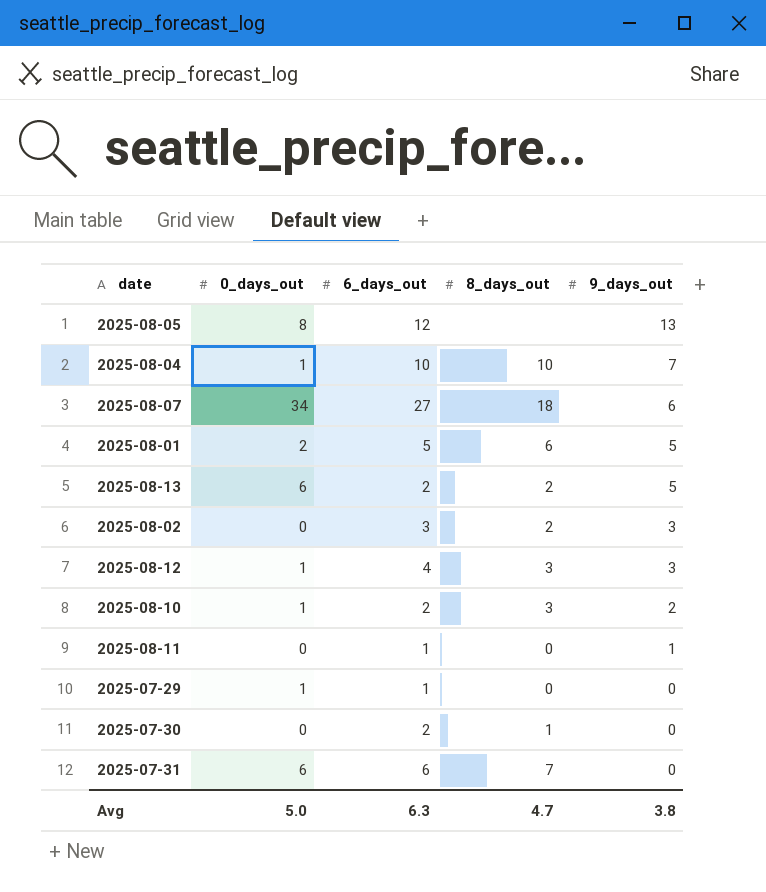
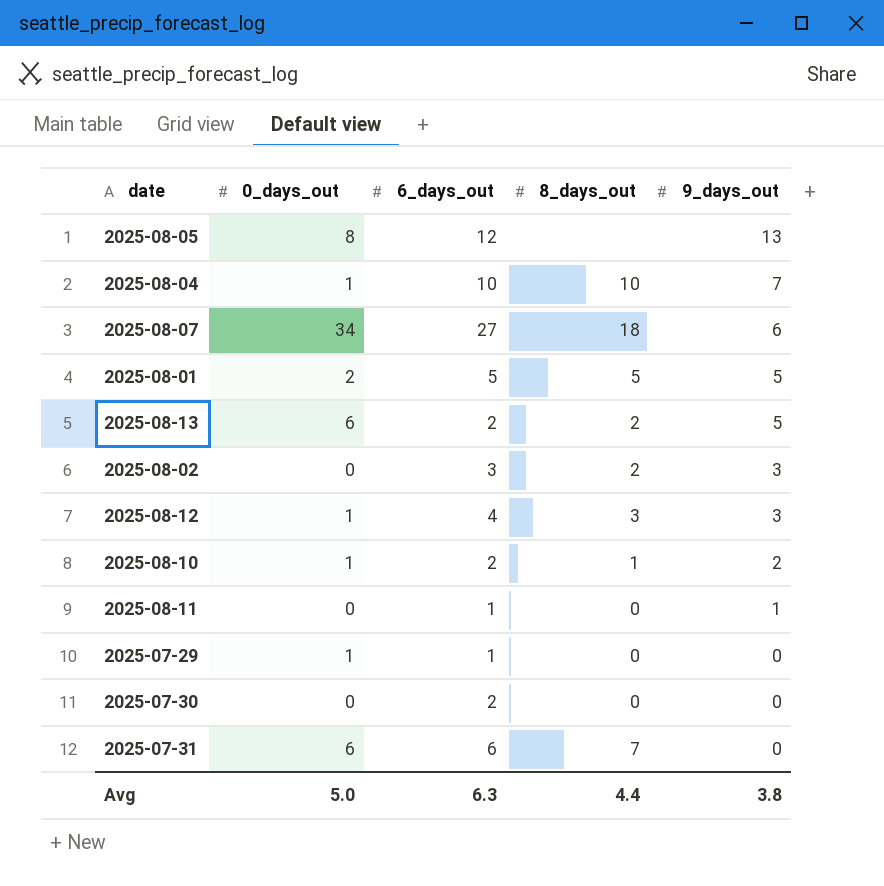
2025-08-01 | 8_days_out: 6 -> 5
2025-08-10 | 8_days_out: 3 -> 1
2025-07-30 | 8_days_out: 1 -> 0
Avg | 8_days_out: 4.7 -> 4.4

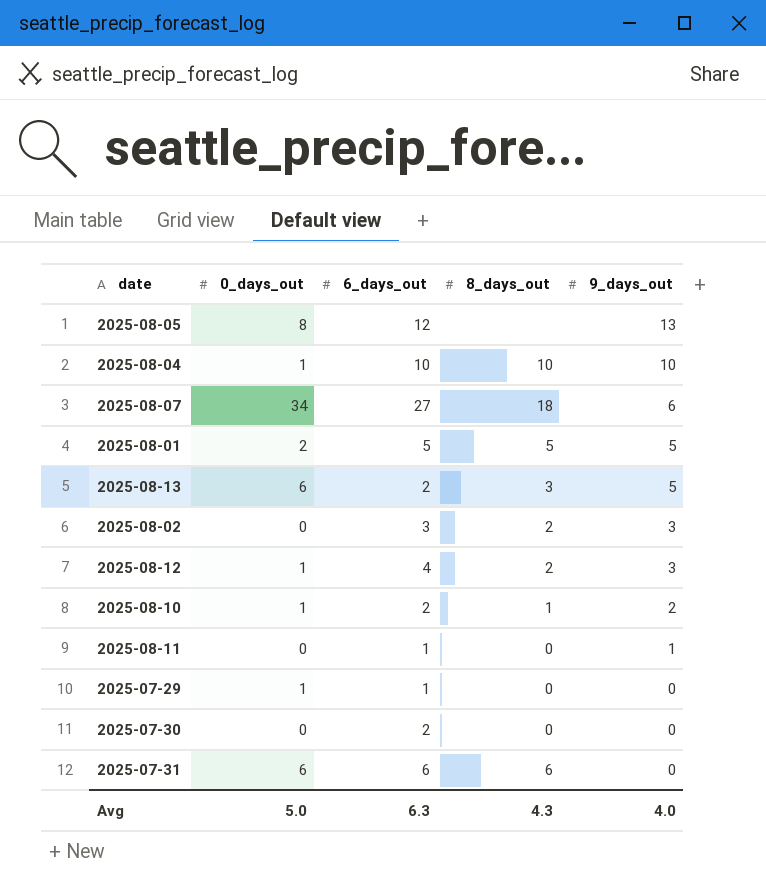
2025-08-04 | 9_days_out: 7 -> 10
2025-08-13 | 8_days_out: 2 -> 3
2025-08-12 | 8_days_out: 3 -> 2
2025-07-31 | 8_days_out: 7 -> 6
Avg | 8_days_out: 4.4 -> 4.3
Avg | 9_days_out: 3.8 -> 4.0

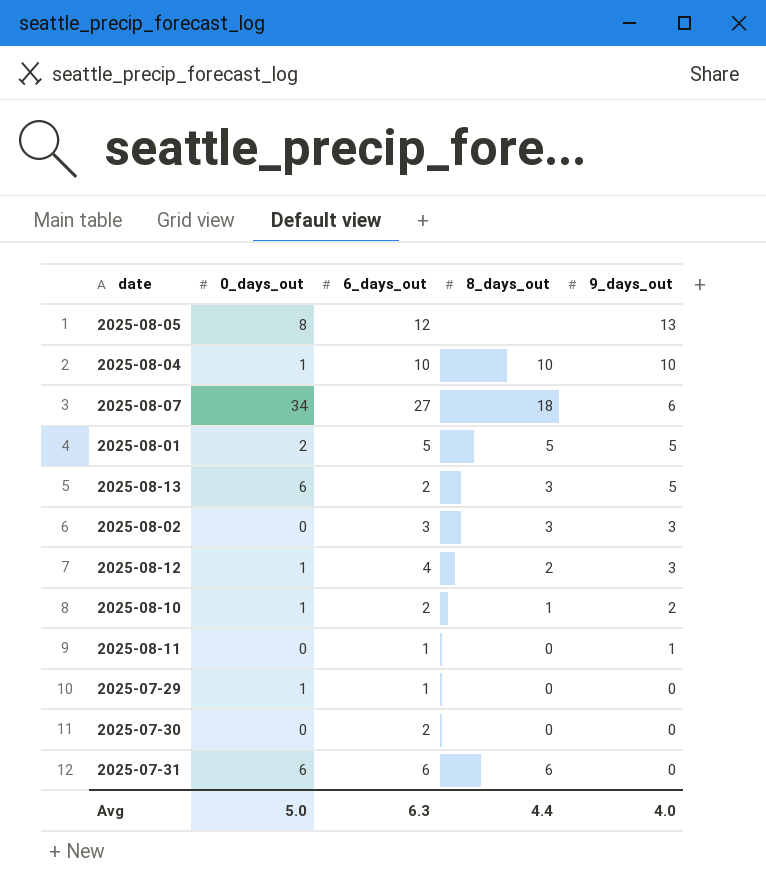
2025-08-02 | 8_days_out: 2 -> 3
Avg | 8_days_out: 4.3 -> 4.4

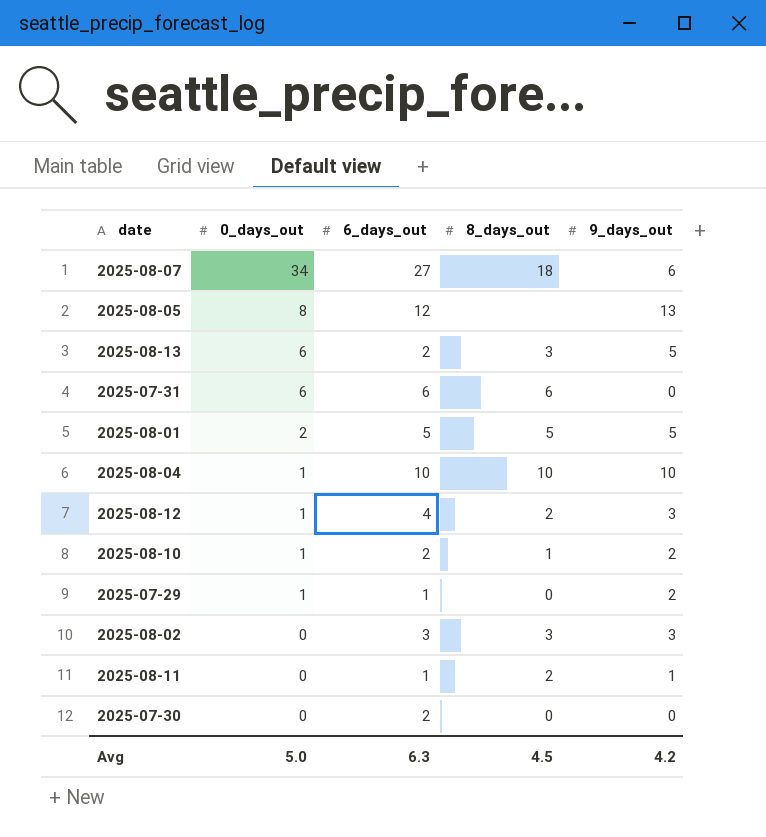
row order: 9_days_out descending -> 0_days_out descending
2025-07-29 | 9_days_out: 0 -> 2
2025-08-11 | 8_days_out: 0 -> 2
Avg | 8_days_out: 4.4 -> 4.5
Avg | 9_days_out: 4.0 -> 4.2

